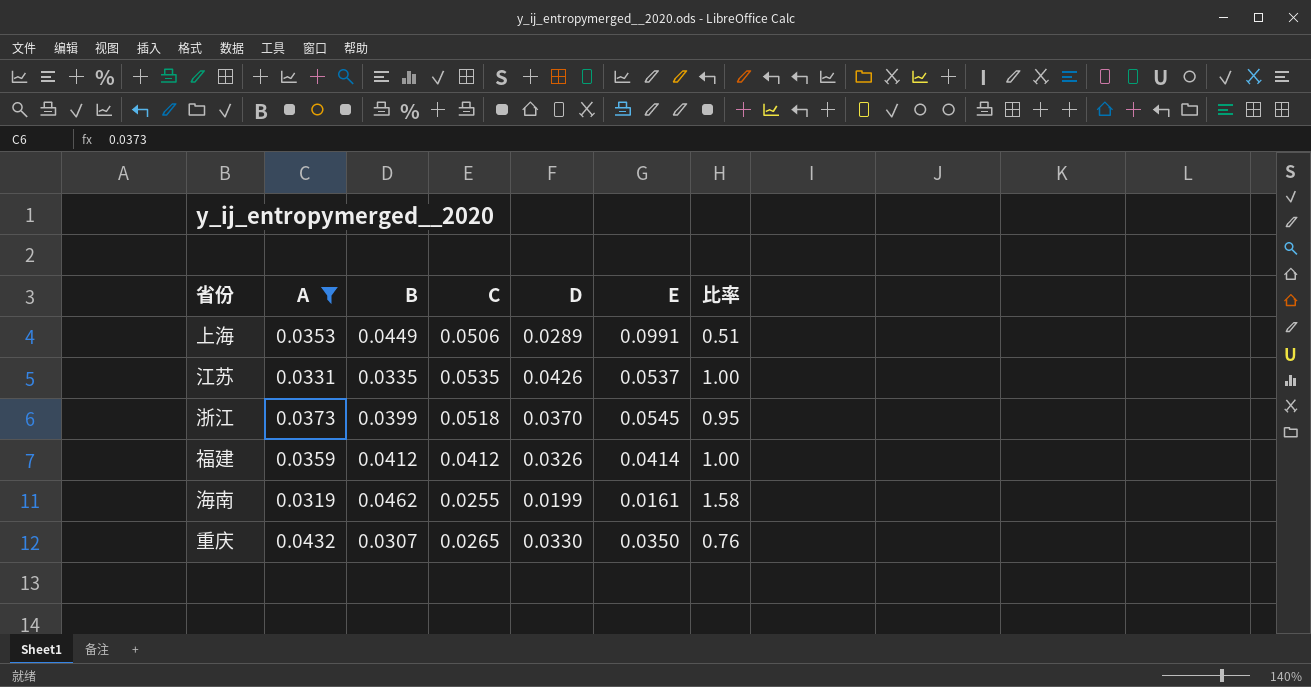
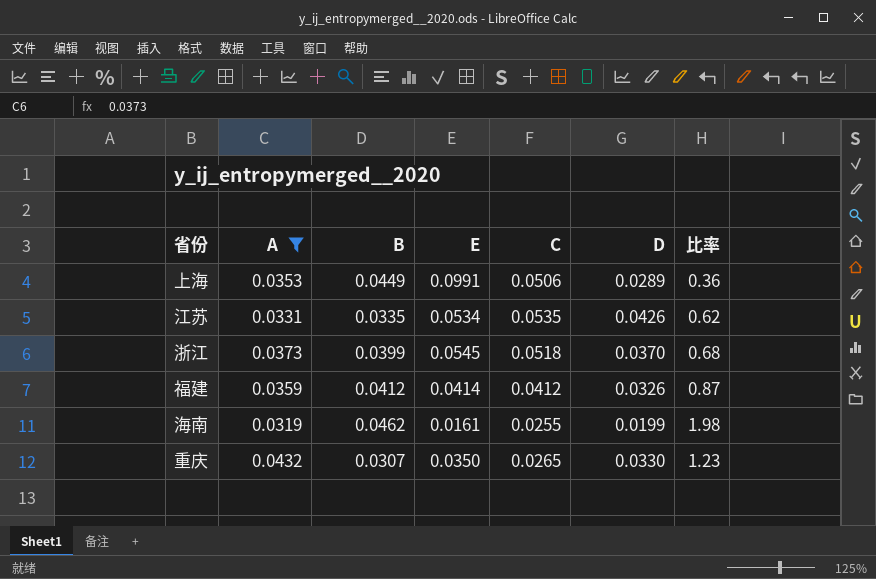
column E | position: 6 -> 4
column 比率 | formula: [C] / [E] -> [A] / [E]
江苏 | E: 0.0537 -> 0.0534

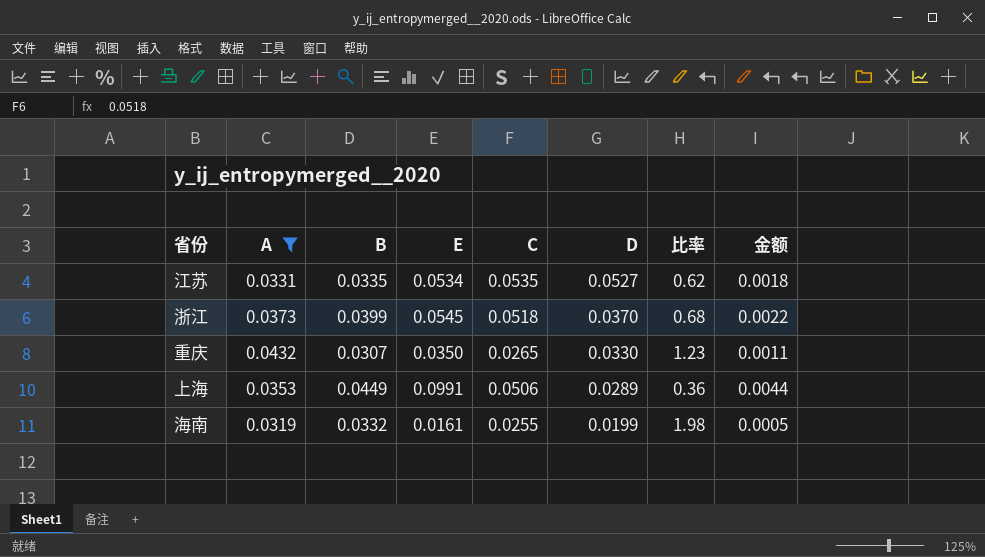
row order: none -> D descending
column 金额 | formula: none -> [B] * [E]
row 福建: 0.0359 | 0.0412 | 0.0414 | 0.0412 | 0.0326 | 0.87 -> none
江苏 | D: 0.0426 -> 0.0527
海南 | B: 0.0462 -> 0.0332

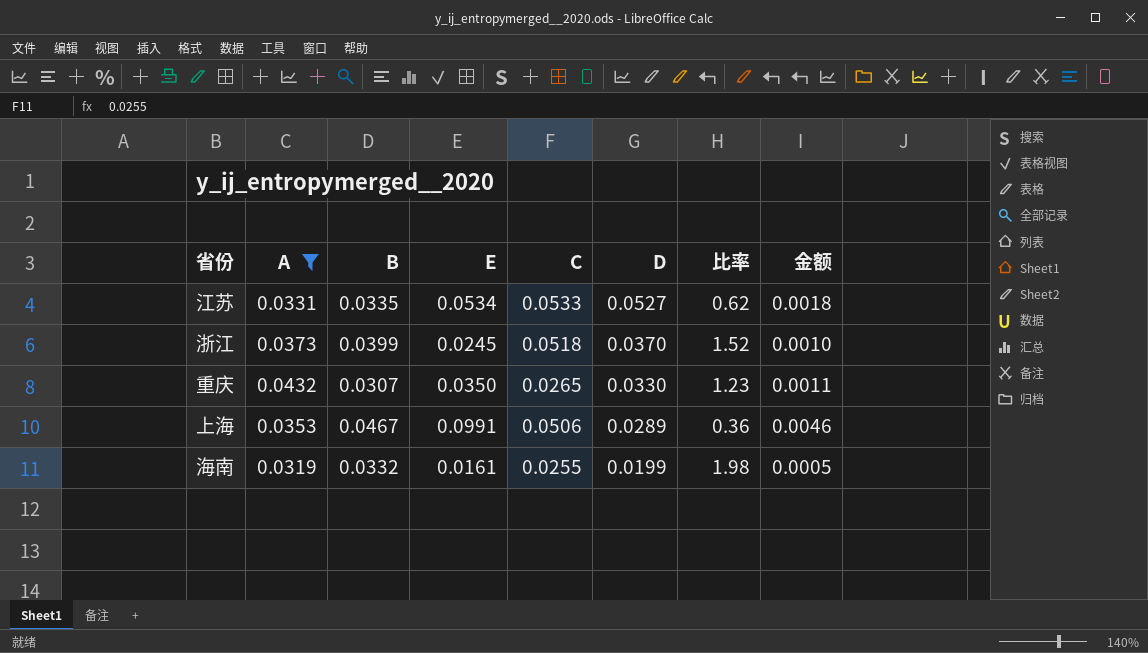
江苏 | C: 0.0535 -> 0.0533
浙江 | E: 0.0545 -> 0.0245
浙江 | 比率: 0.68 -> 1.52
浙江 | 金额: 0.0022 -> 0.0010
上海 | B: 0.0449 -> 0.0467
上海 | 金额: 0.0044 -> 0.0046

